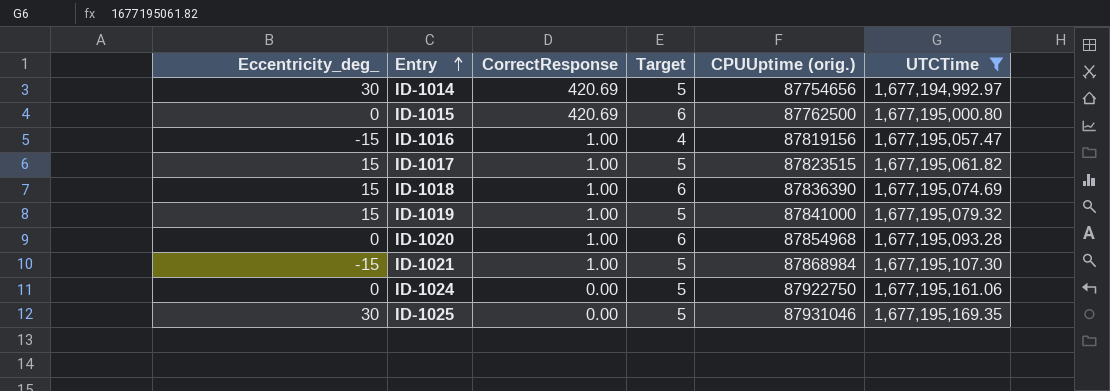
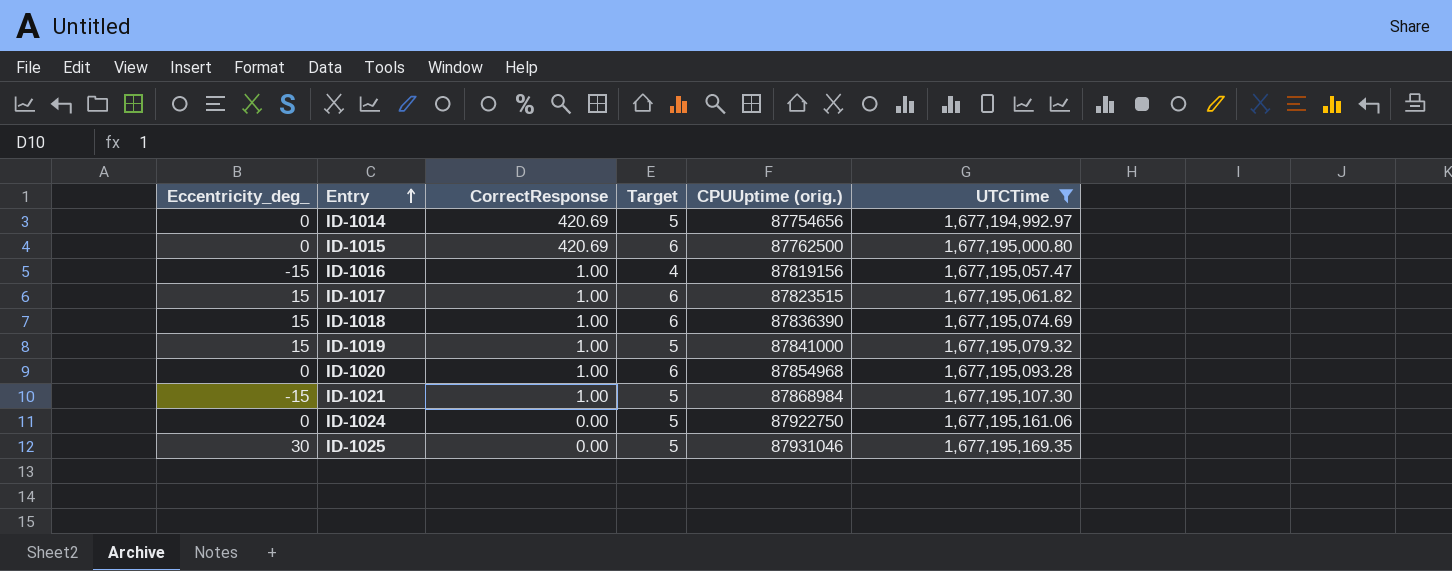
ID-1014 | Eccentricity_deg_: 30 -> 0
ID-1017 | Target: 5 -> 6

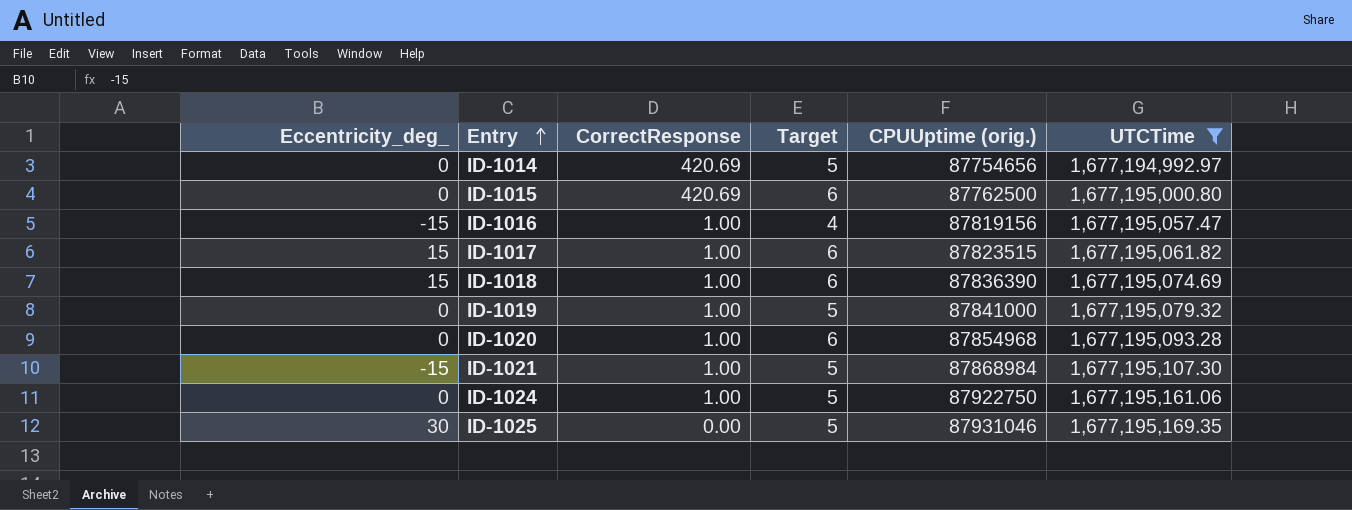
ID-1019 | Eccentricity_deg_: 15 -> 0
ID-1024 | CorrectResponse: 0.00 -> 1.00

